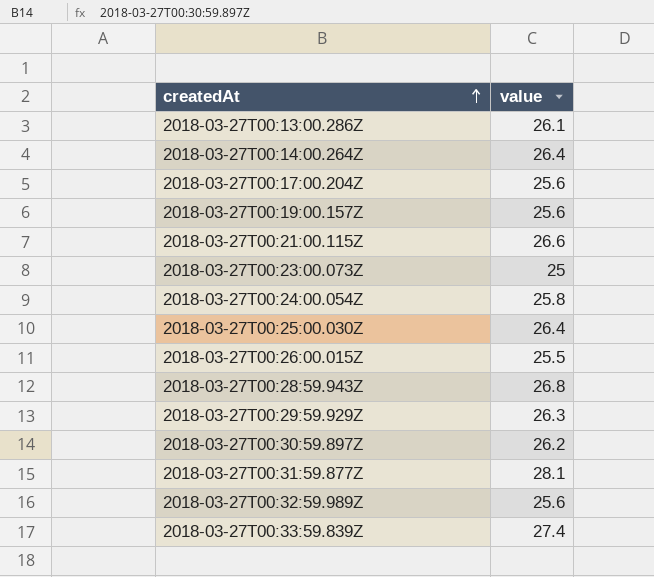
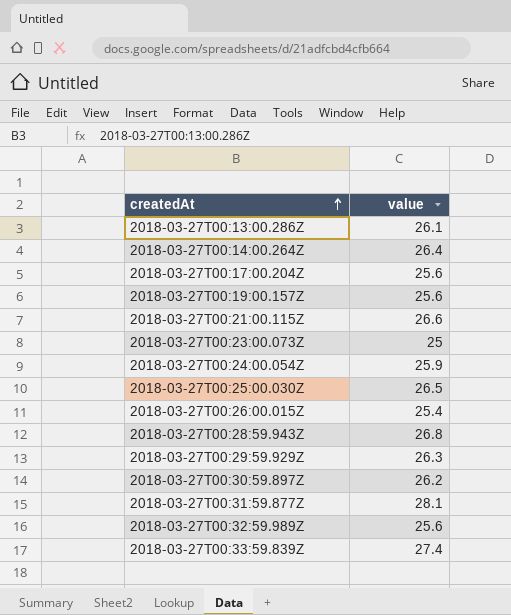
2018-03-27T00:24:00.054Z | value: 25.8 -> 25.9
2018-03-27T00:25:00.030Z | value: 26.4 -> 26.5
2018-03-27T00:26:00.015Z | value: 25.5 -> 25.4

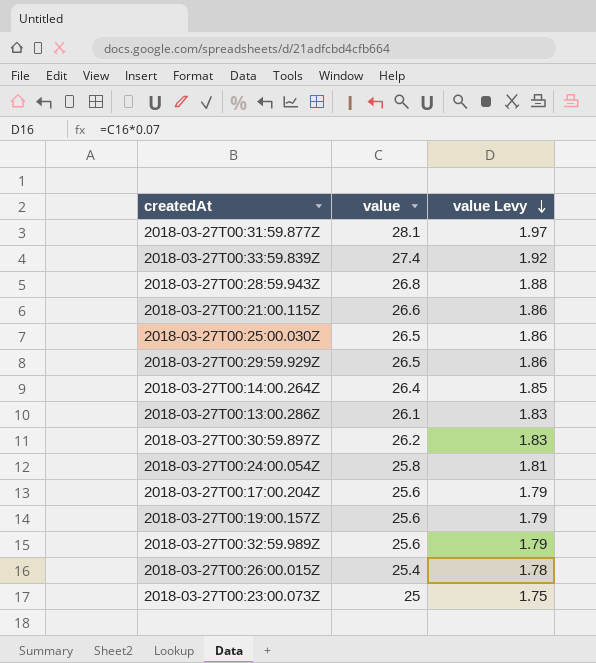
row order: createdAt ascending -> value Levy descending
column value Levy | formula: none -> [value] * 0.07
2018-03-27T00:29:59.929Z | value: 26.3 -> 26.5
2018-03-27T00:24:00.054Z | value: 25.9 -> 25.8

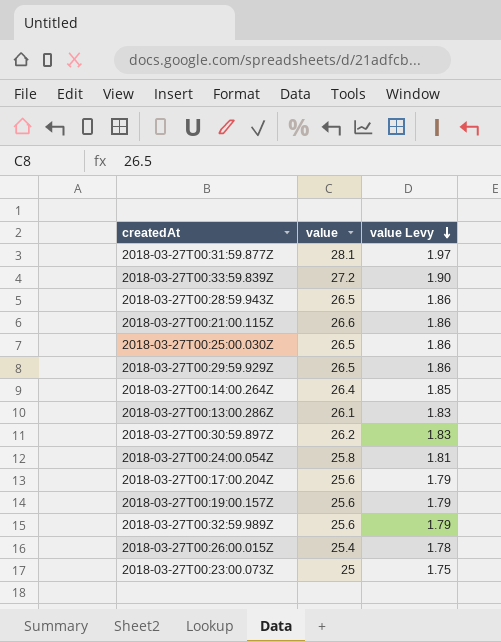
2018-03-27T00:33:59.839Z | value: 27.4 -> 27.2
2018-03-27T00:33:59.839Z | value Levy: 1.92 -> 1.90
2018-03-27T00:28:59.943Z | value: 26.8 -> 26.5
2018-03-27T00:28:59.943Z | value Levy: 1.88 -> 1.86

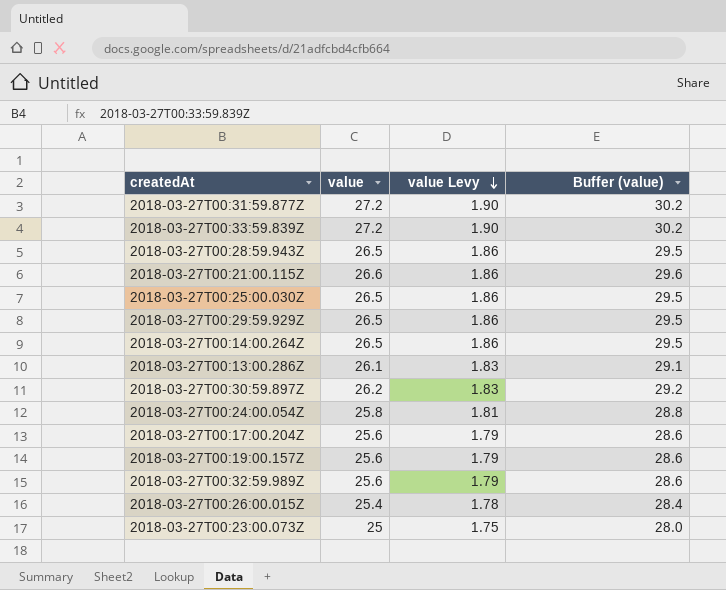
column Buffer (value) | formula: none -> [value] + 3
2018-03-27T00:31:59.877Z | value: 28.1 -> 27.2
2018-03-27T00:31:59.877Z | value Levy: 1.97 -> 1.90
2018-03-27T00:14:00.264Z | value: 26.4 -> 26.5
2018-03-27T00:14:00.264Z | value Levy: 1.85 -> 1.86

